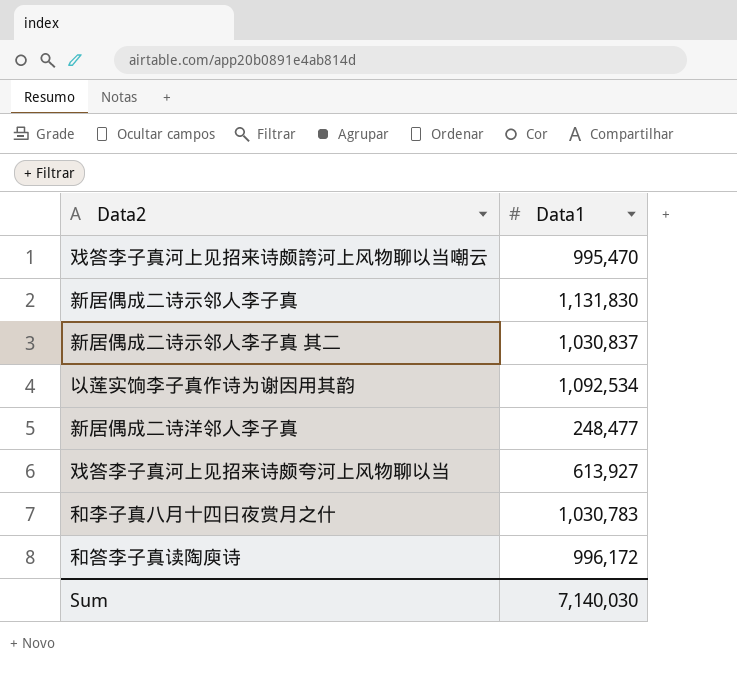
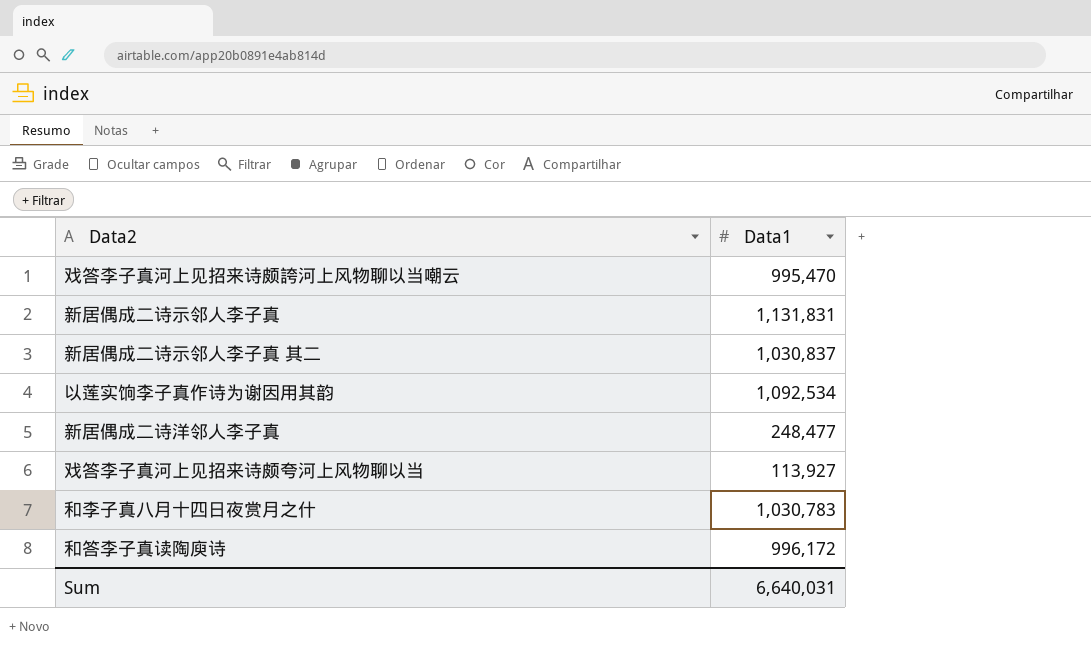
新居偶成二诗示邻人李子真 | Data1: 1,131,830 -> 1,131,831
戏答李子真河上见招来诗颇夸河上风物聊以当 | Data1: 613,927 -> 113,927
Sum | Data1: 7,140,030 -> 6,640,031

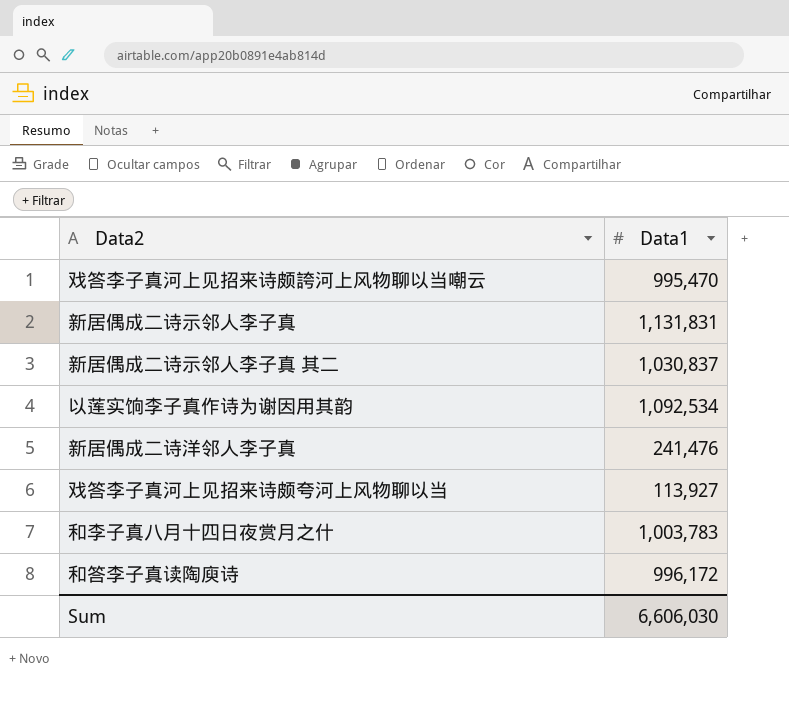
新居偶成二诗洋邻人李子真 | Data1: 248,477 -> 241,476
和李子真八月十四日夜赏月之什 | Data1: 1,030,783 -> 1,003,783
Sum | Data1: 6,640,031 -> 6,606,030

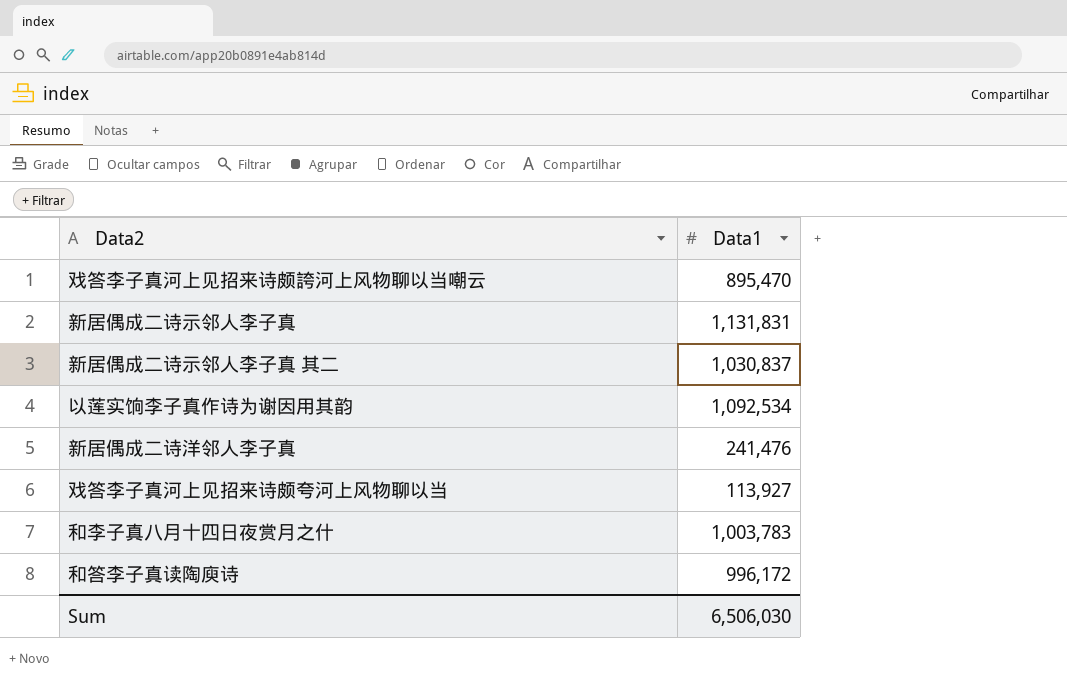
戏答李子真河上见招来诗颇誇河上风物聊以当嘲云 | Data1: 995,470 -> 895,470
Sum | Data1: 6,606,030 -> 6,506,030

